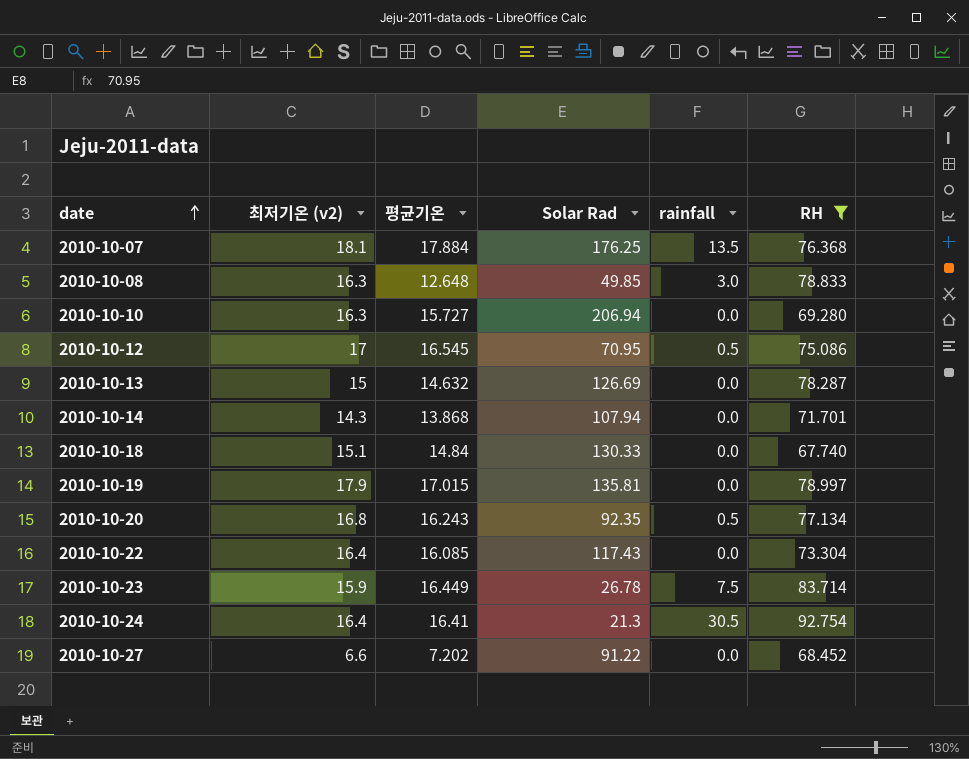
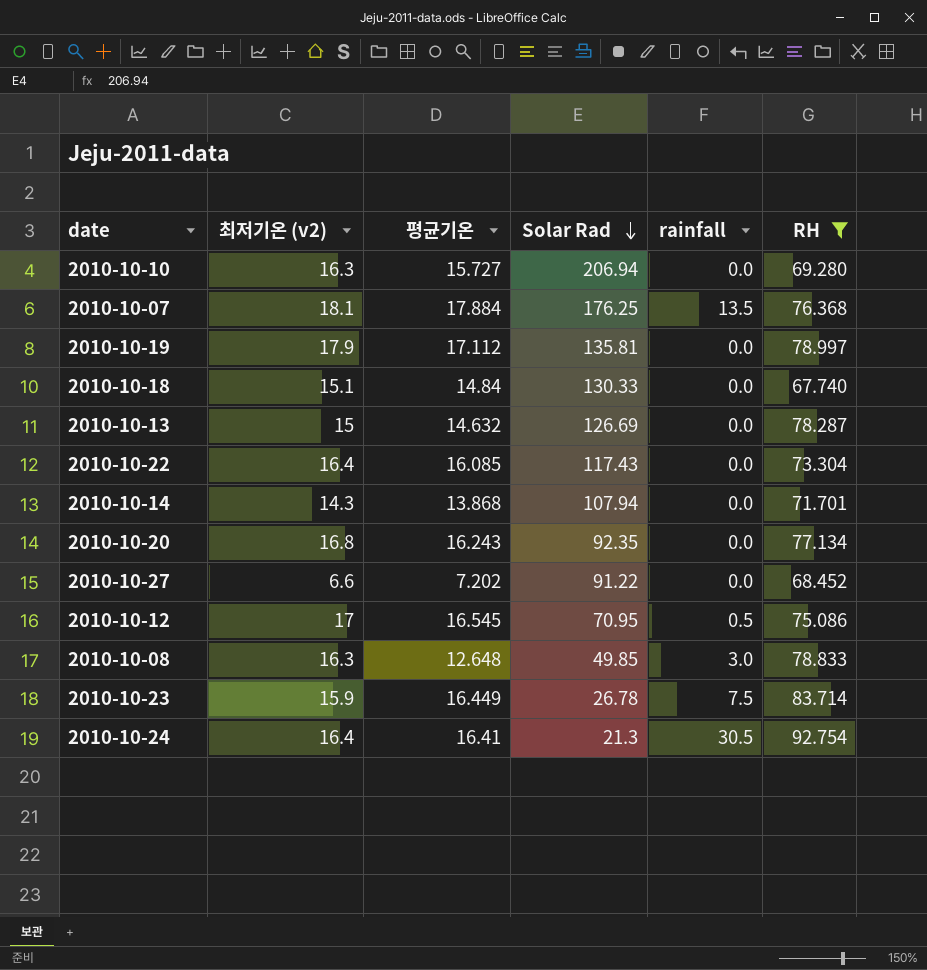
row order: date ascending -> Solar Rad descending
2010-10-19 | 평균기온: 17.015 -> 17.112
2010-10-20 | rainfall: 0.5 -> 0.0

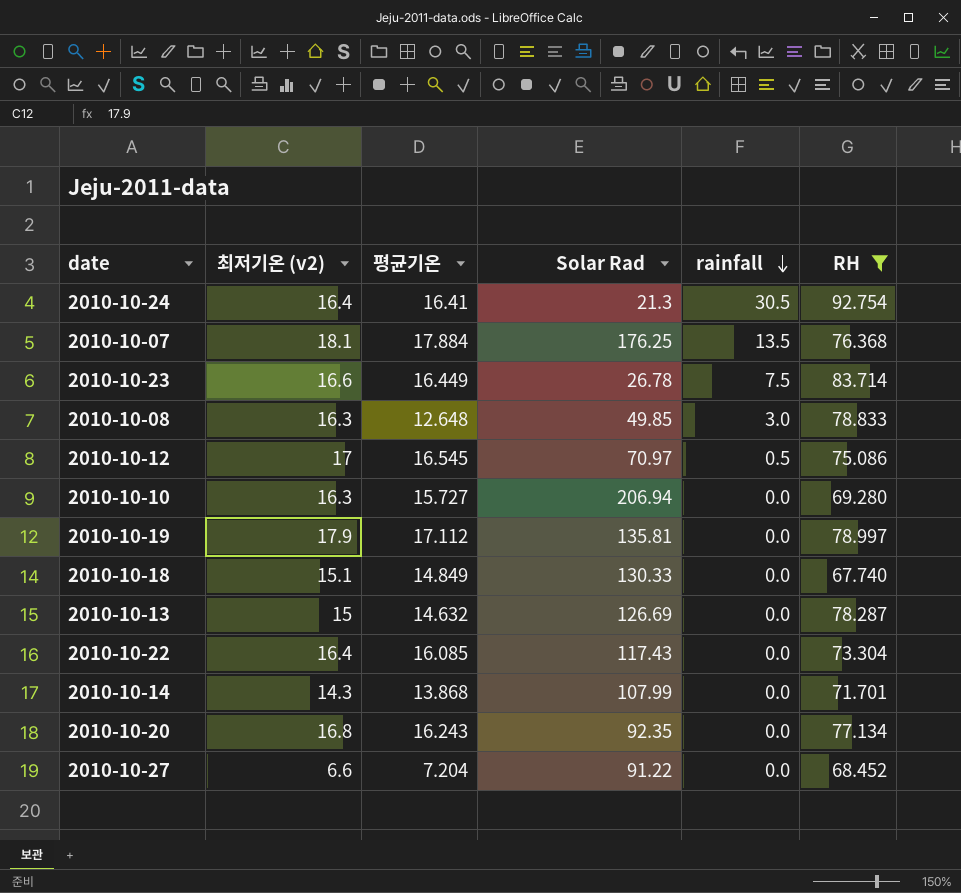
row order: Solar Rad descending -> rainfall descending
2010-10-23 | 최저기온 (v2): 15.9 -> 16.6
2010-10-12 | Solar Rad: 70.95 -> 70.97
2010-10-18 | 평균기온: 14.84 -> 14.849
2010-10-14 | Solar Rad: 107.94 -> 107.99
2010-10-27 | 평균기온: 7.202 -> 7.204

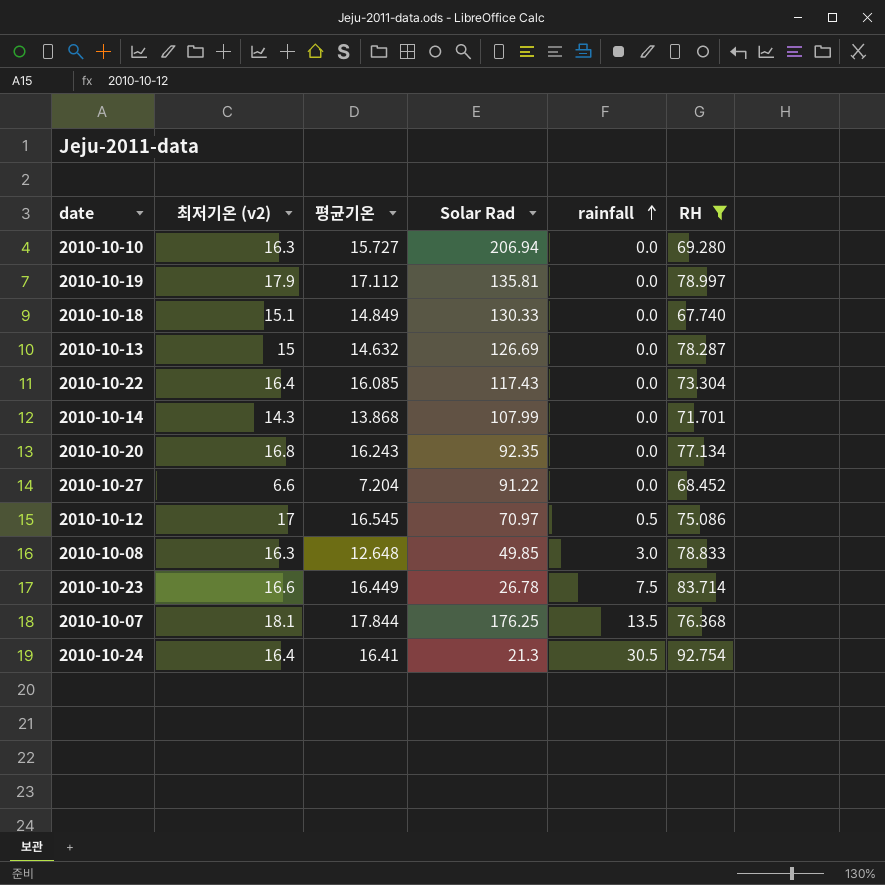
row order: rainfall descending -> rainfall ascending
2010-10-07 | 평균기온: 17.884 -> 17.844

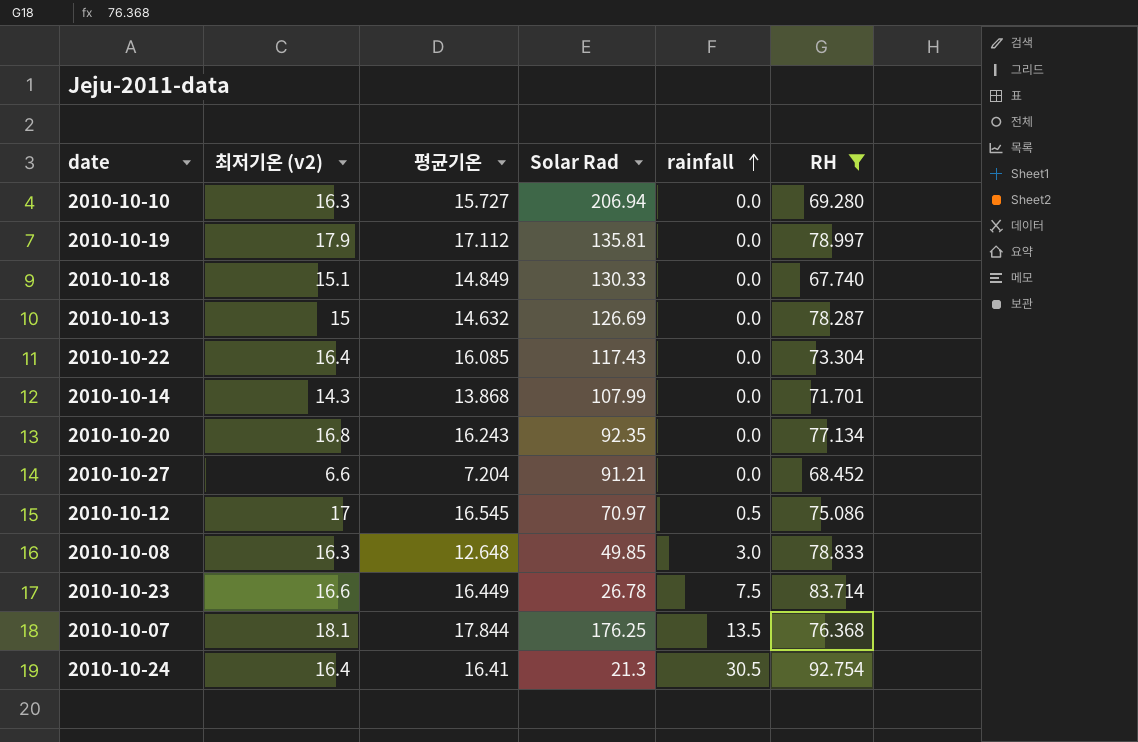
2010-10-27 | Solar Rad: 91.22 -> 91.21

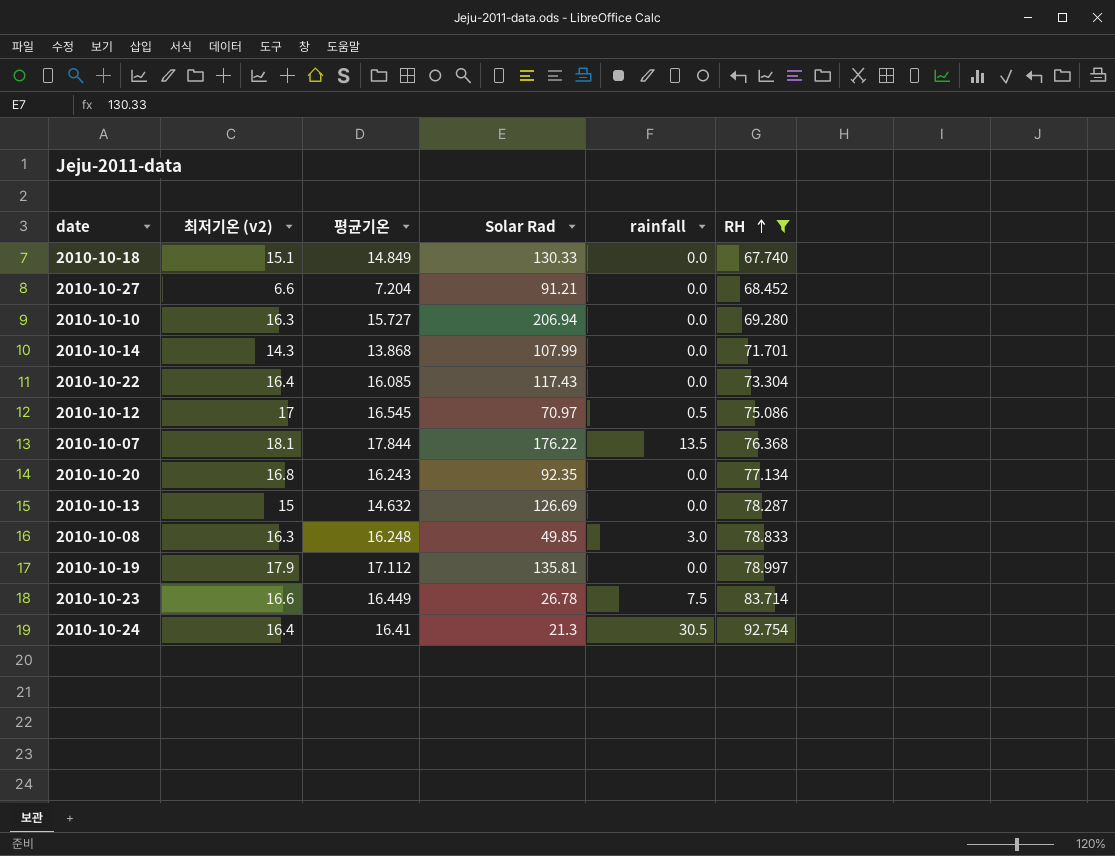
row order: rainfall ascending -> RH ascending
2010-10-07 | Solar Rad: 176.25 -> 176.22
2010-10-08 | 평균기온: 12.648 -> 16.248

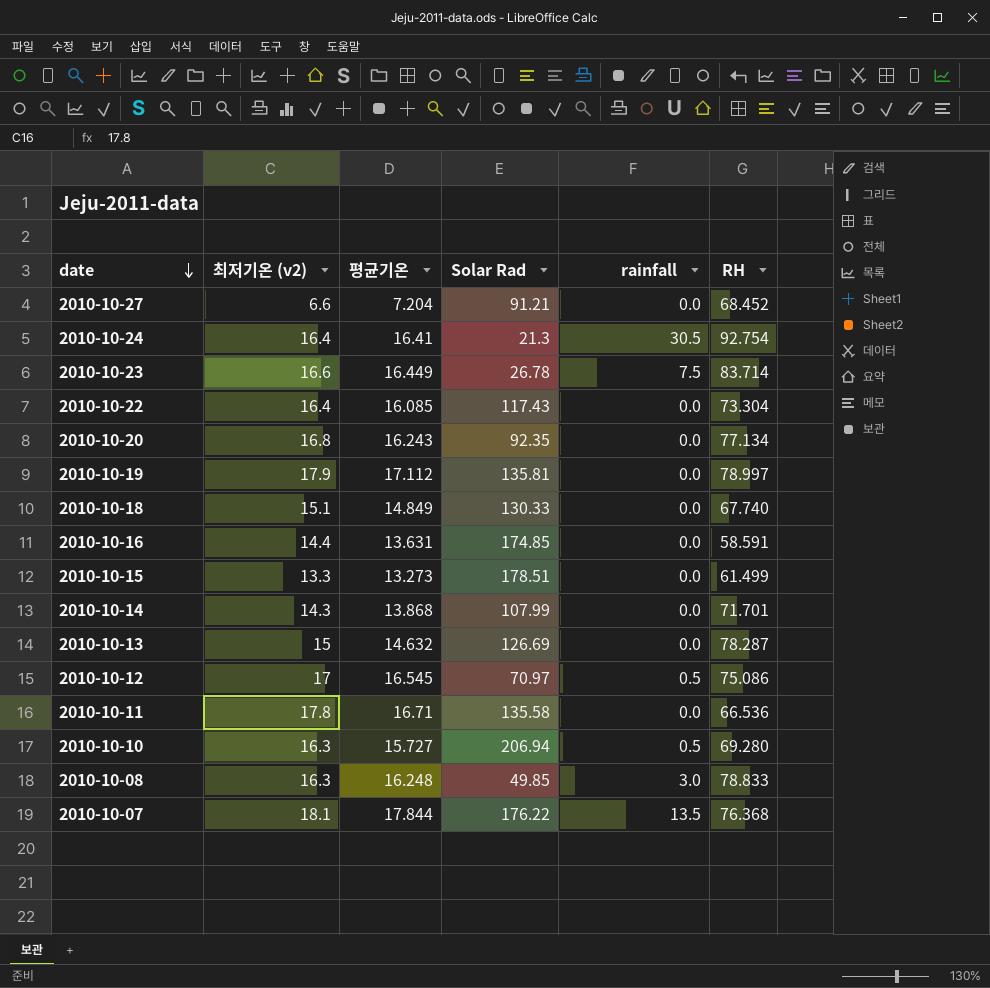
filter: RH >= 67.740 -> none
row order: RH ascending -> date descending
2010-10-10 | rainfall: 0.0 -> 0.5

